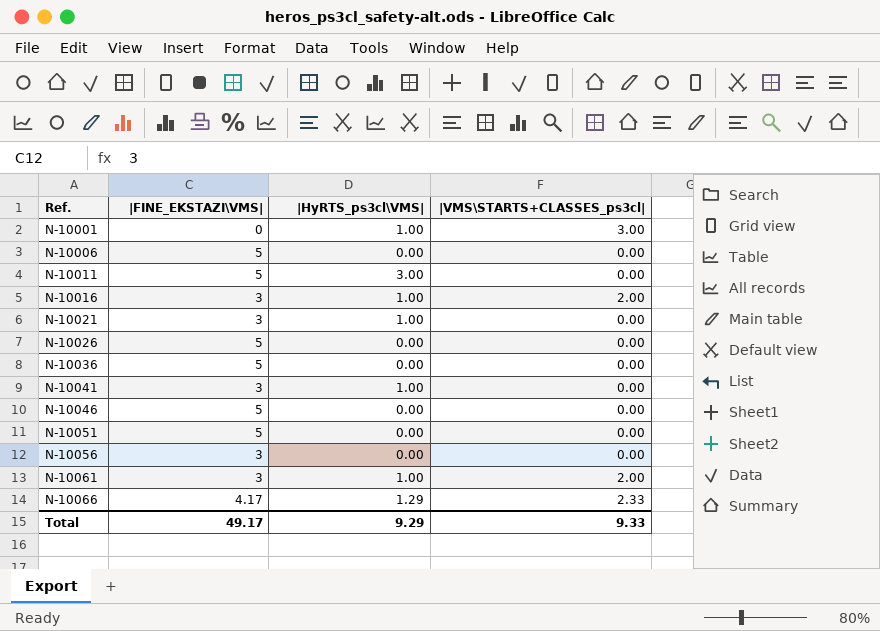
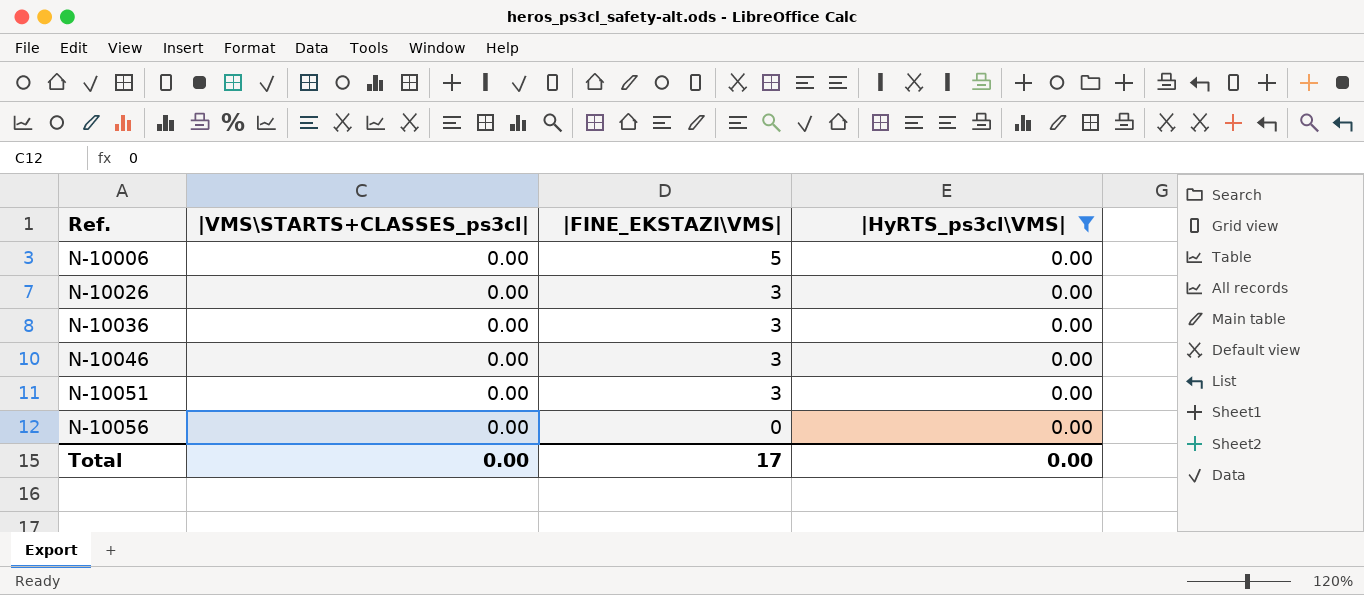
filter: none -> |HyRTS_ps3cl\VMS| = 0.00
column |VMS\STARTS+CLASSES_ps3cl| | position: 4 -> 2
N-10026 | |FINE_EKSTAZI\VMS|: 5 -> 3
N-10036 | |FINE_EKSTAZI\VMS|: 5 -> 3
N-10046 | |FINE_EKSTAZI\VMS|: 5 -> 3
N-10051 | |FINE_EKSTAZI\VMS|: 5 -> 3
N-10056 | |FINE_EKSTAZI\VMS|: 3 -> 0
Total | |VMS\STARTS+CLASSES_ps3cl|: 9.33 -> 0.00
Total | |FINE_EKSTAZI\VMS|: 49.17 -> 17
Total | |HyRTS_ps3cl\VMS|: 9.29 -> 0.00

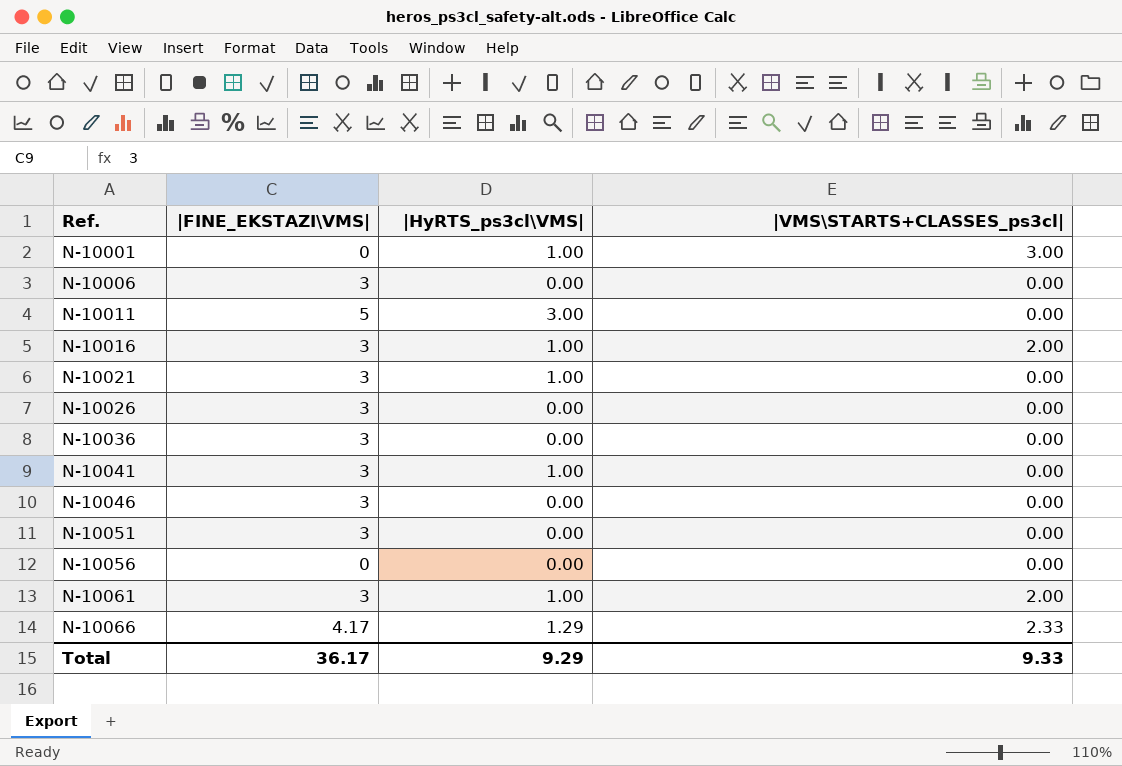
filter: |HyRTS_ps3cl\VMS| = 0.00 -> none
column |VMS\STARTS+CLASSES_ps3cl| | position: 2 -> 4
N-10006 | |FINE_EKSTAZI\VMS|: 5 -> 3
Total | |FINE_EKSTAZI\VMS|: 17 -> 36.17
Total | |HyRTS_ps3cl\VMS|: 0.00 -> 9.29
Total | |VMS\STARTS+CLASSES_ps3cl|: 0.00 -> 9.33

